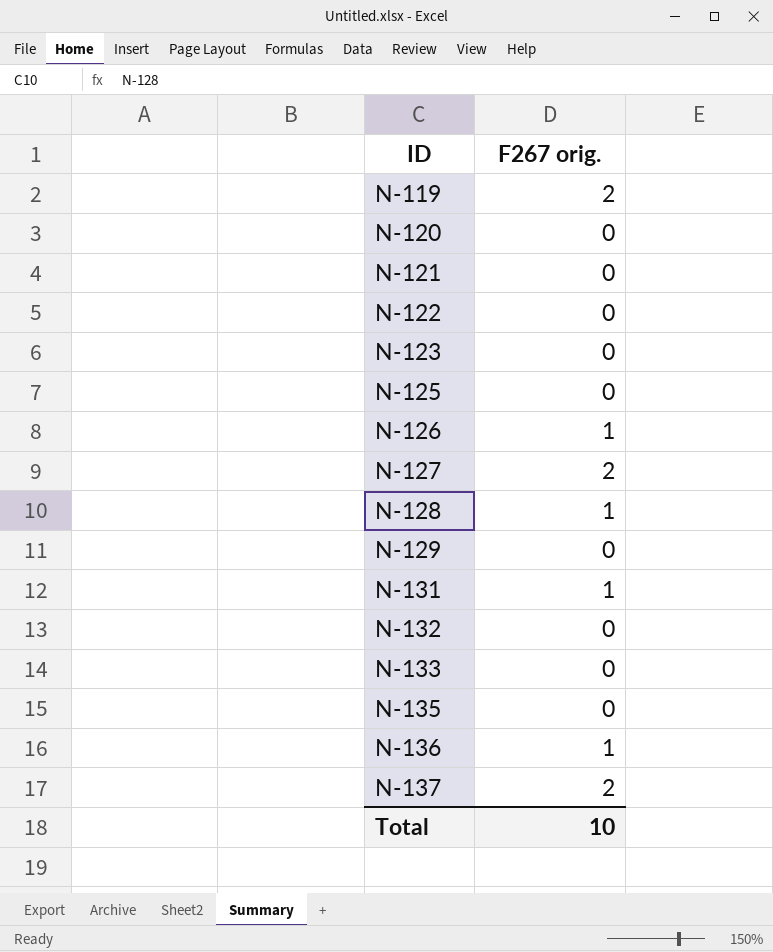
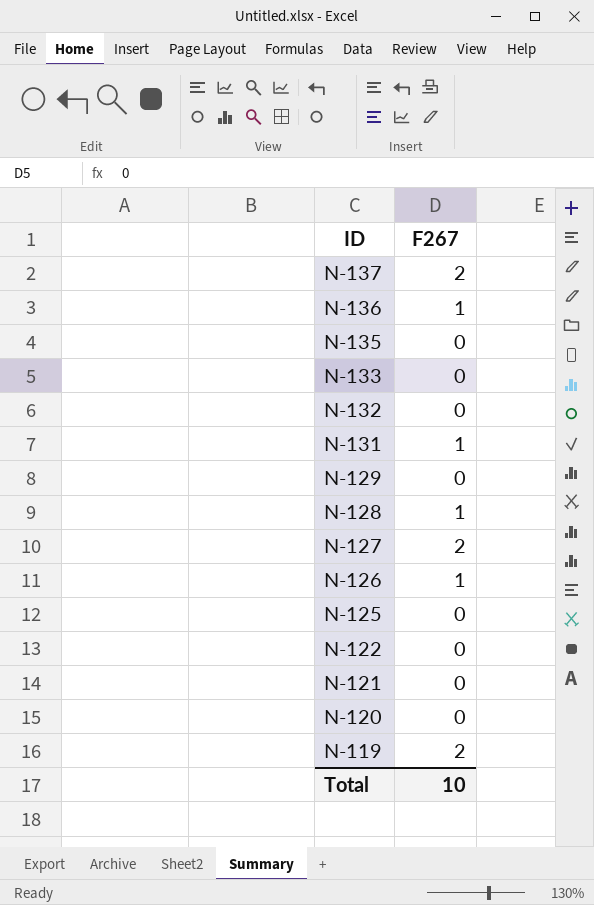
row order: ID ascending -> ID descending
column name: F267 orig. -> F267
row N-123: 0 -> none

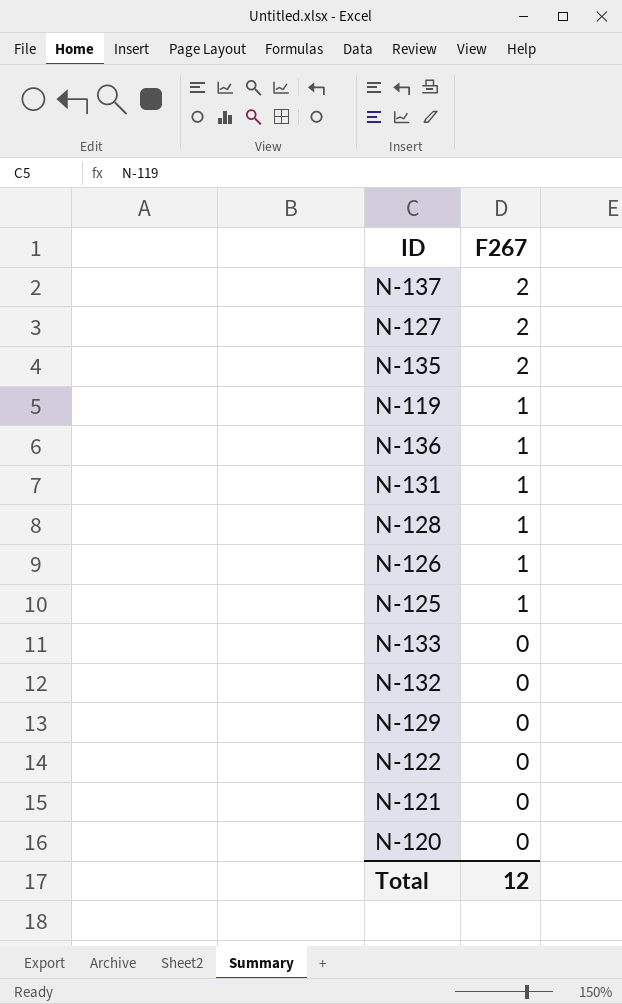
row order: ID descending -> F267 descending
N-135 | F267: 0 -> 2
N-119 | F267: 2 -> 1
N-125 | F267: 0 -> 1
Total | F267: 10 -> 12

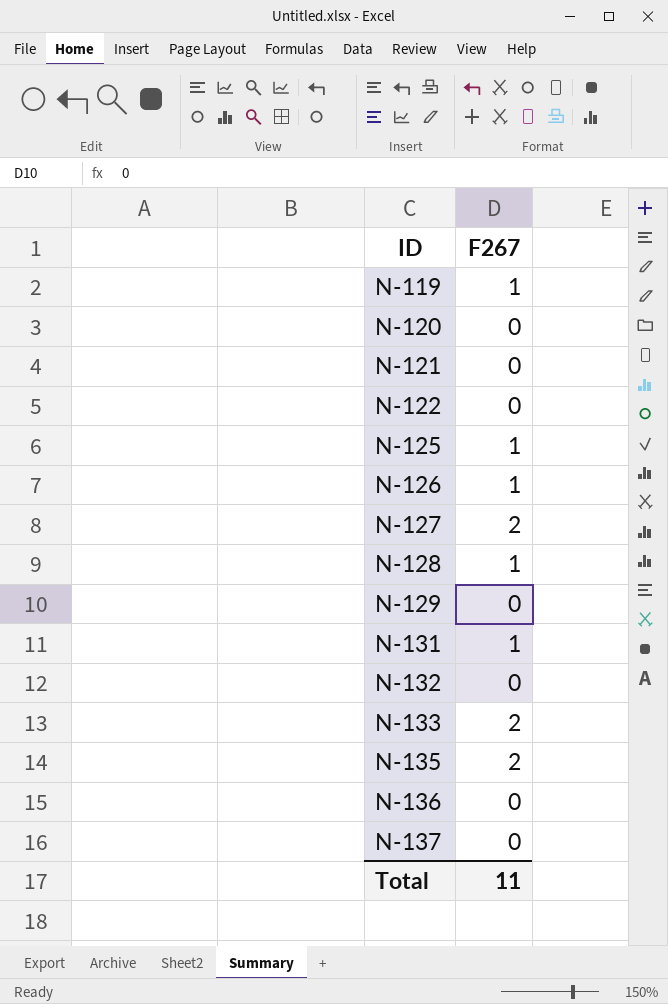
row order: F267 descending -> ID ascending
N-133 | F267: 0 -> 2
N-136 | F267: 1 -> 0
N-137 | F267: 2 -> 0
Total | F267: 12 -> 11

